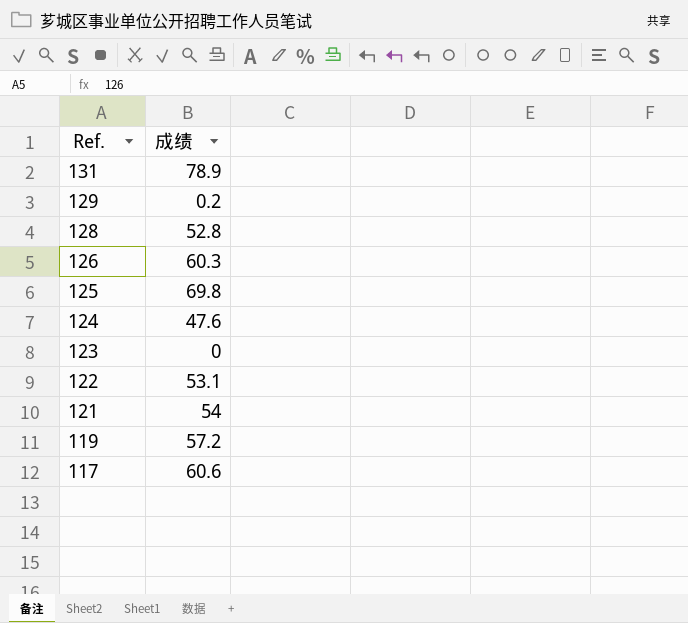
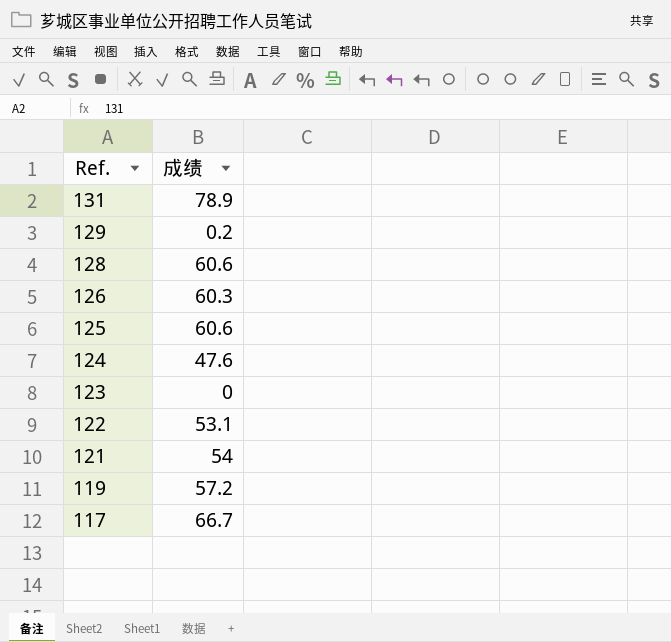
128 | 成绩: 52.8 -> 60.6
125 | 成绩: 69.8 -> 60.6
117 | 成绩: 60.6 -> 66.7

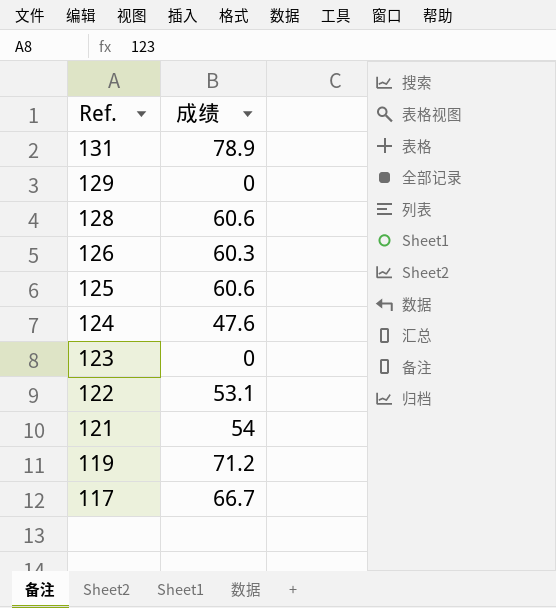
129 | 成绩: 0.2 -> 0
119 | 成绩: 57.2 -> 71.2

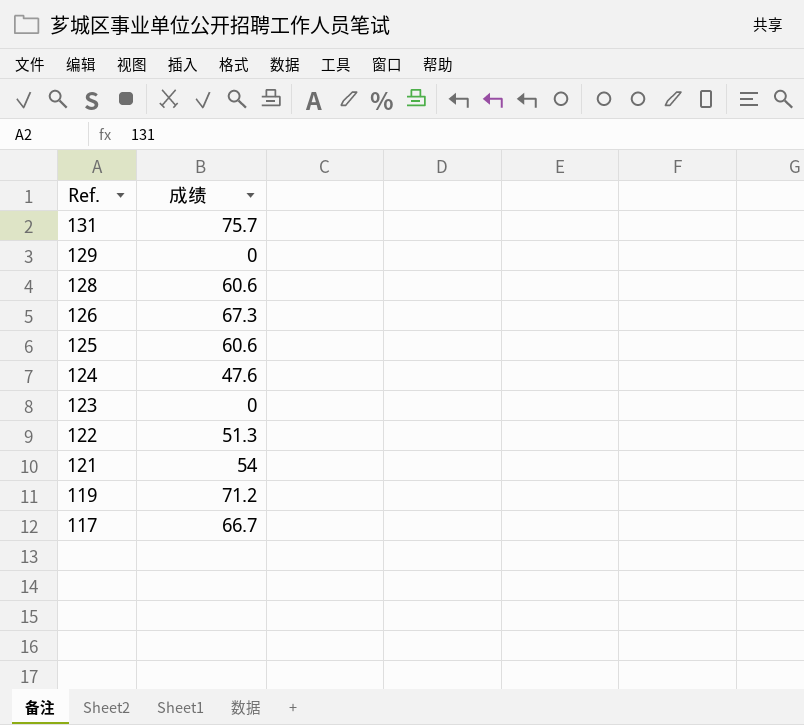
131 | 成绩: 78.9 -> 75.7
126 | 成绩: 60.3 -> 67.3
122 | 成绩: 53.1 -> 51.3

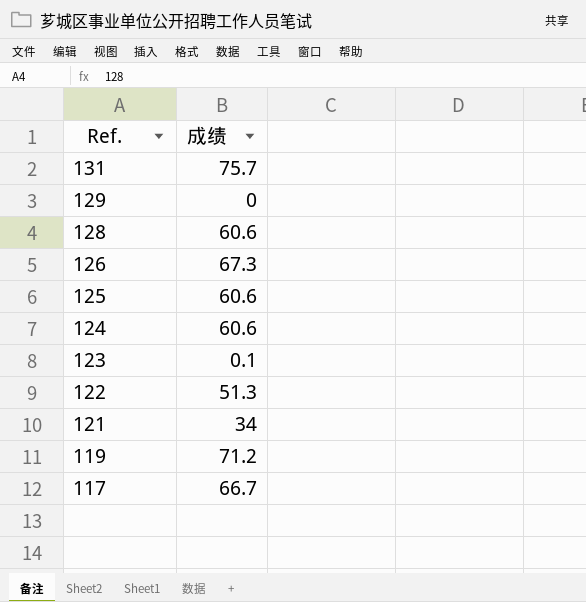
124 | 成绩: 47.6 -> 60.6
123 | 成绩: 0 -> 0.1
121 | 成绩: 54 -> 34

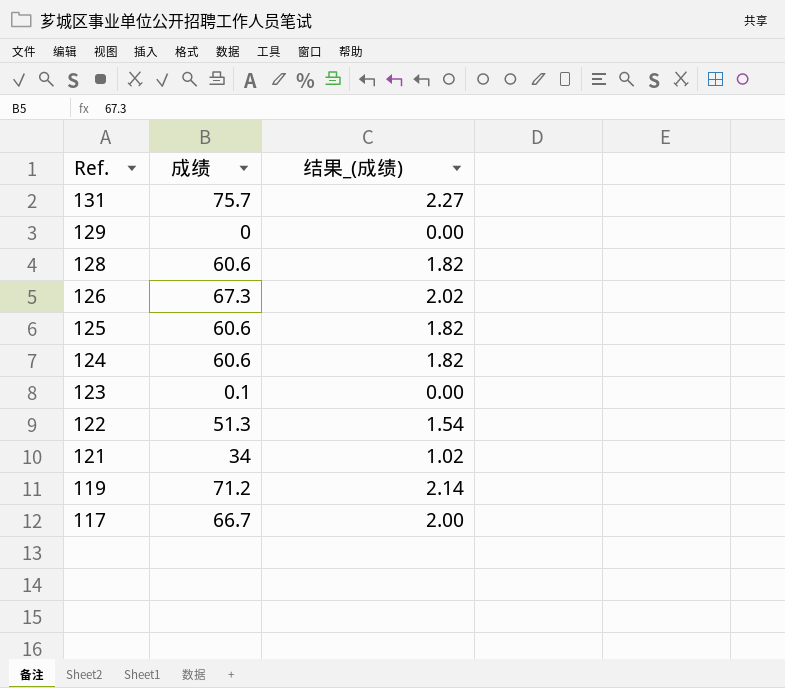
column 结果_(成绩) | formula: none -> [成绩] * 0.03

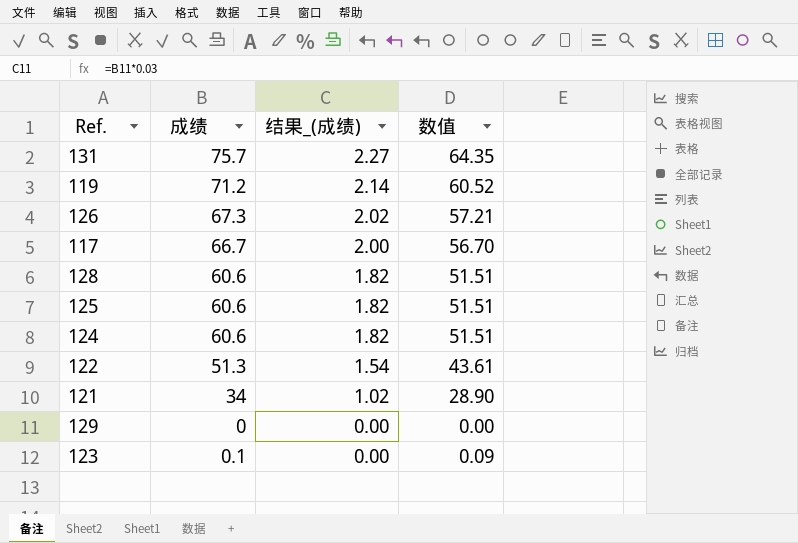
row order: Ref. descending -> 结果_(成绩) descending
column 数值 | formula: none -> [成绩] * 0.85

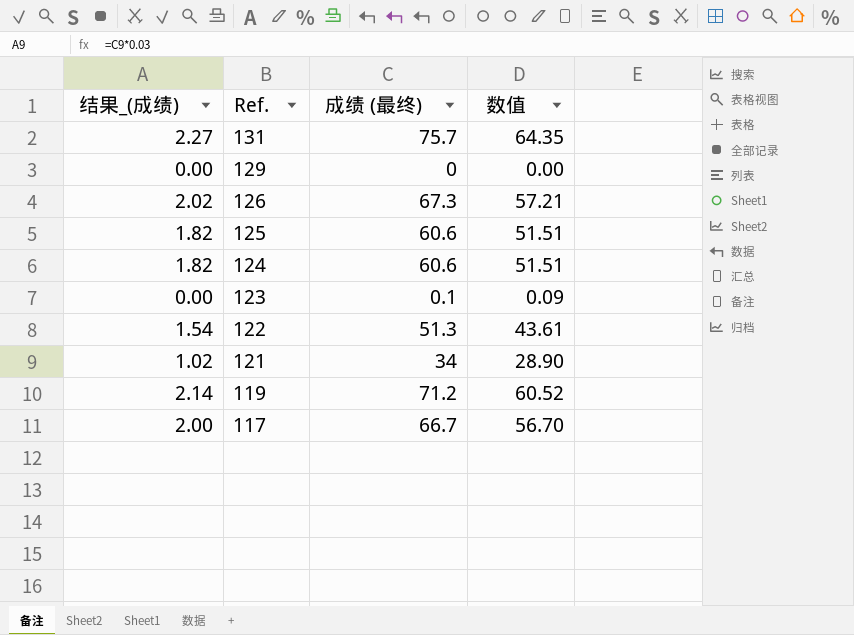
row order: 结果_(成绩) descending -> Ref. descending
column 结果_(成绩) | position: 3 -> 1
column name: 成绩 -> 成绩 (最终)
row 128: 60.6 | 1.82 | 51.51 -> none

